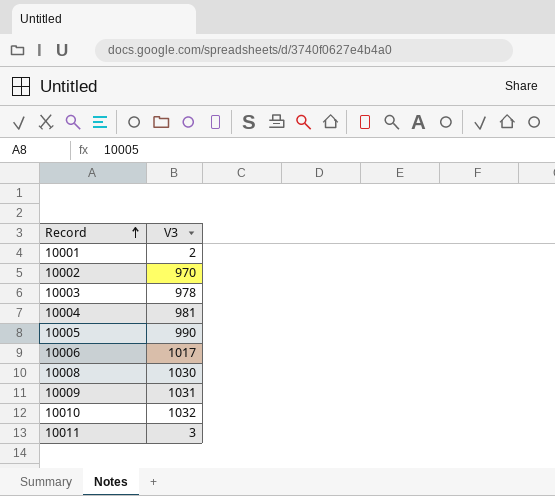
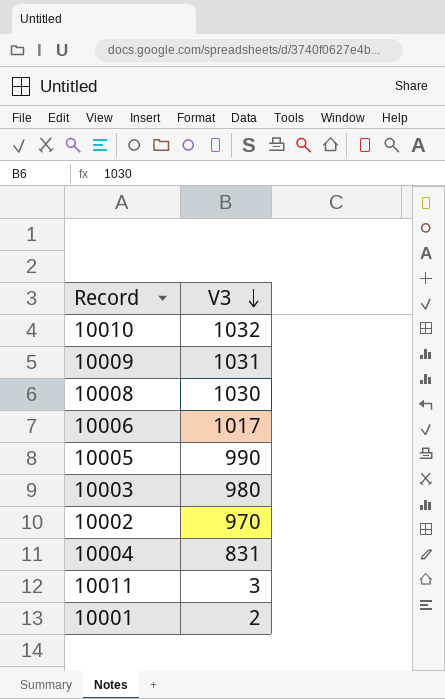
row order: Record ascending -> V3 descending
10003 | V3: 978 -> 980
10004 | V3: 981 -> 831

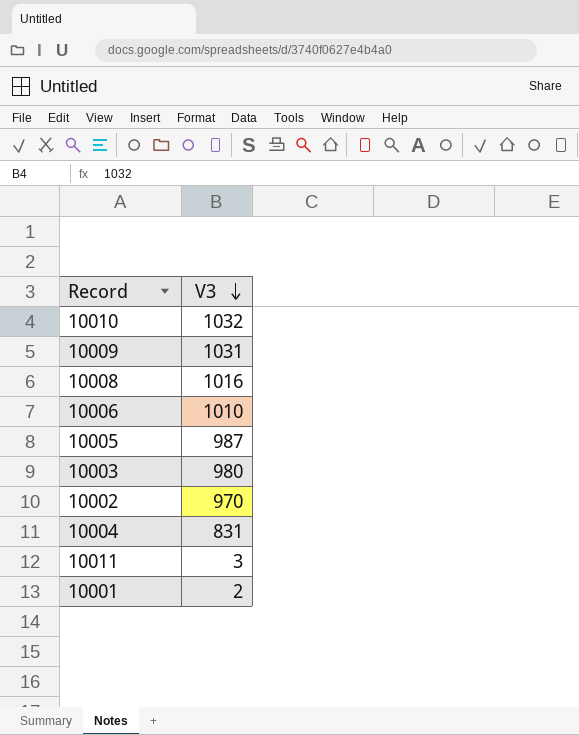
10008 | V3: 1030 -> 1016
10006 | V3: 1017 -> 1010
10005 | V3: 990 -> 987

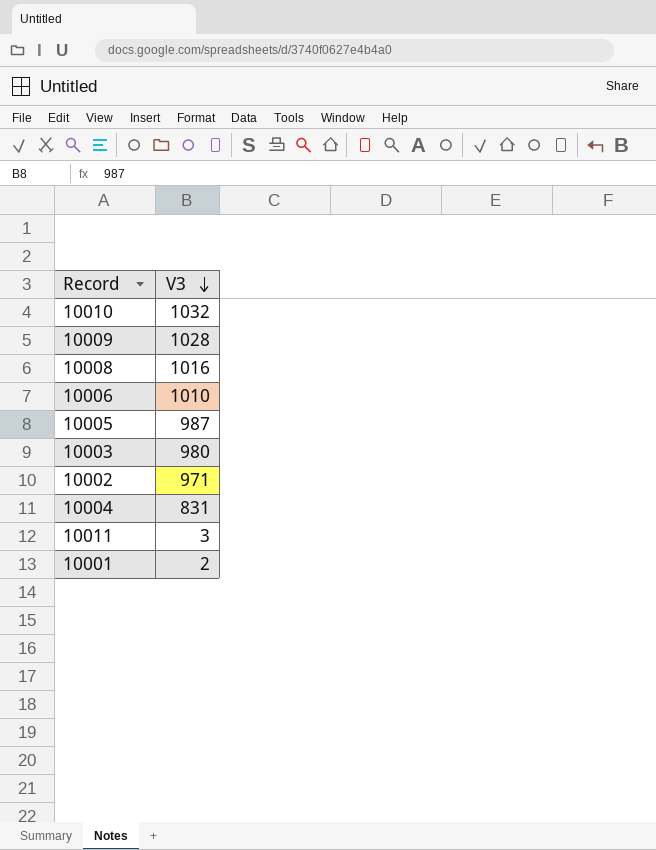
10009 | V3: 1031 -> 1028
10002 | V3: 970 -> 971

